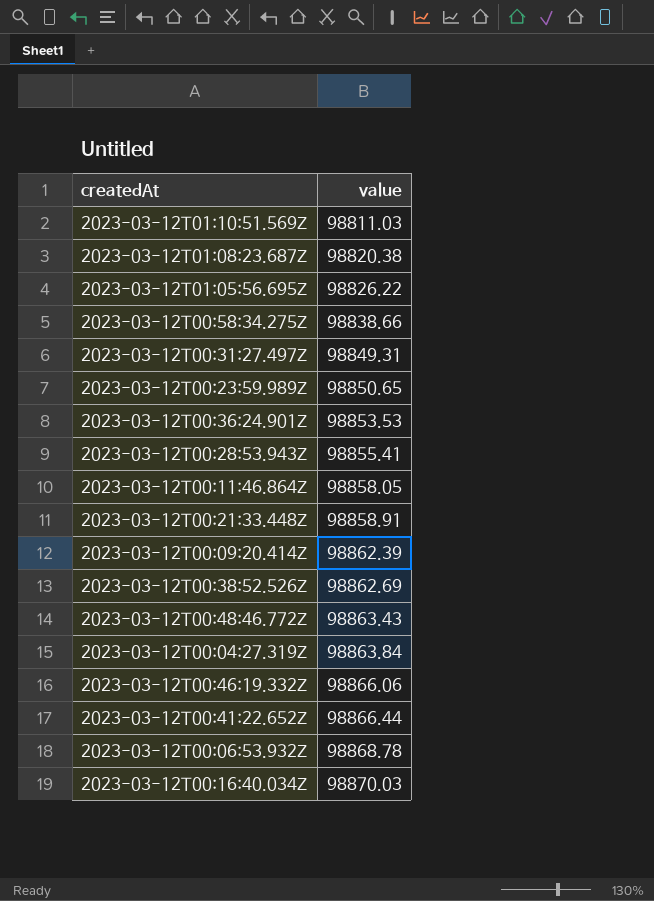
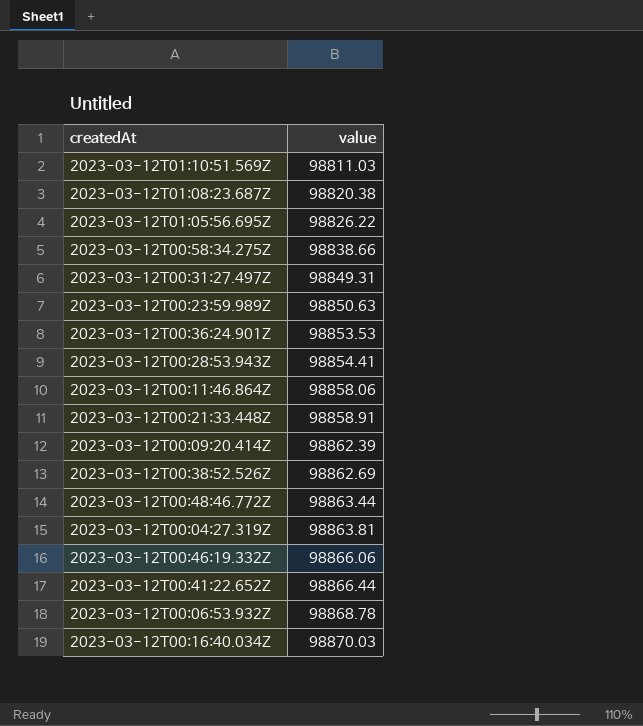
2023-03-12T00:23:59.989Z | value: 98850.65 -> 98850.63
2023-03-12T00:28:53.943Z | value: 98855.41 -> 98854.41
2023-03-12T00:11:46.864Z | value: 98858.05 -> 98858.06
2023-03-12T00:48:46.772Z | value: 98863.43 -> 98863.44
2023-03-12T00:04:27.319Z | value: 98863.84 -> 98863.81

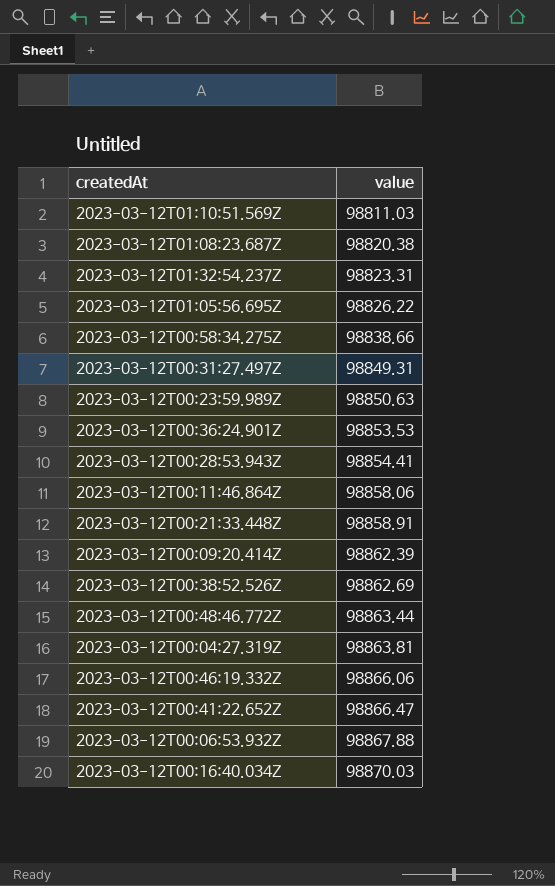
row 2023-03-12T01:32:54.237Z: none -> 98823.31
2023-03-12T00:41:22.652Z | value: 98866.44 -> 98866.47
2023-03-12T00:06:53.932Z | value: 98868.78 -> 98867.88

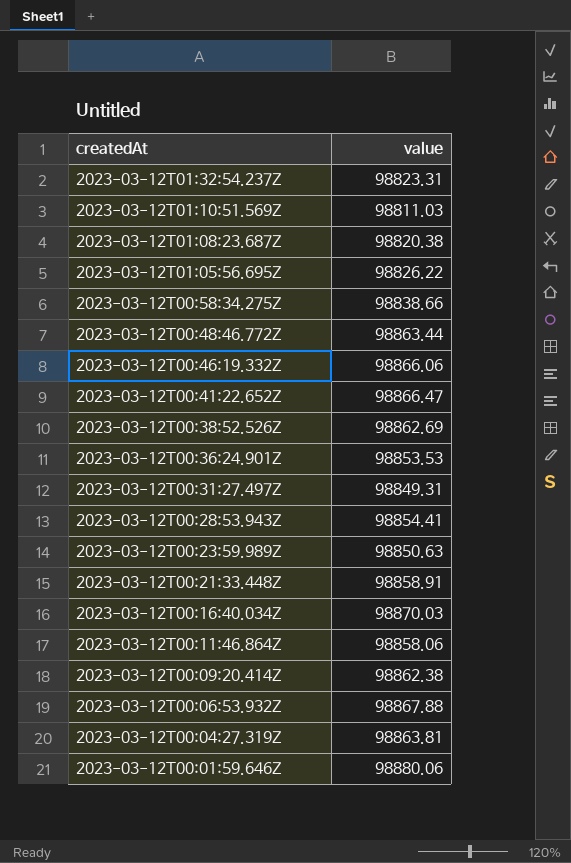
row order: value ascending -> createdAt descending
2023-03-12T00:09:20.414Z | value: 98862.39 -> 98862.38
row 2023-03-12T00:01:59.646Z: none -> 98880.06

